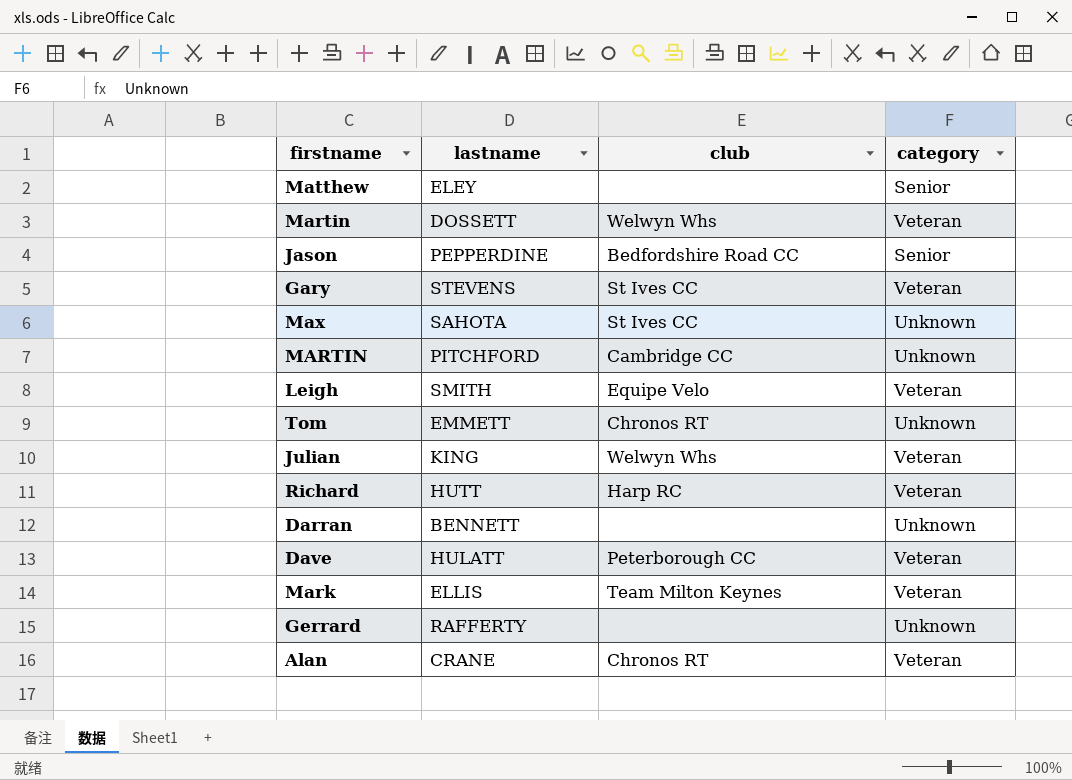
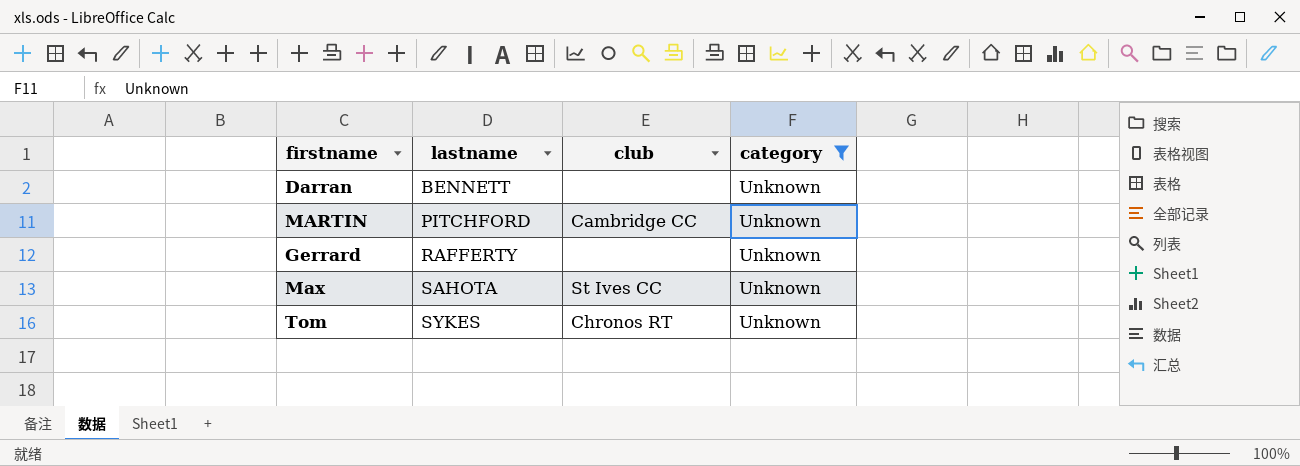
filter: none -> category = Unknown
row order: none -> lastname ascending
Tom | lastname: EMMETT -> SYKES

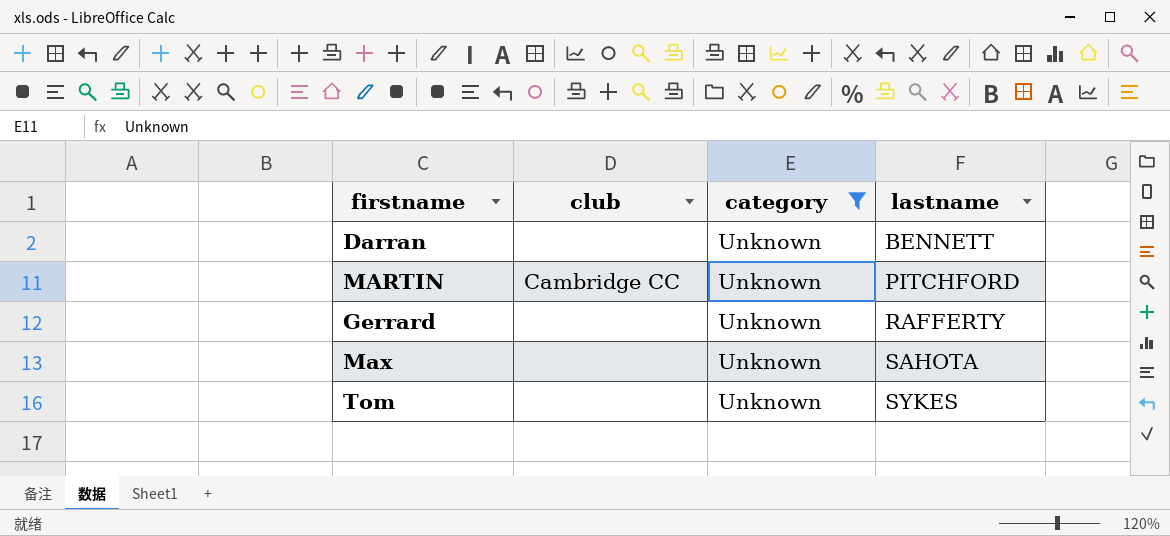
column lastname | position: 2 -> 4
Max | club: St Ives CC -> none
Tom | club: Chronos RT -> none

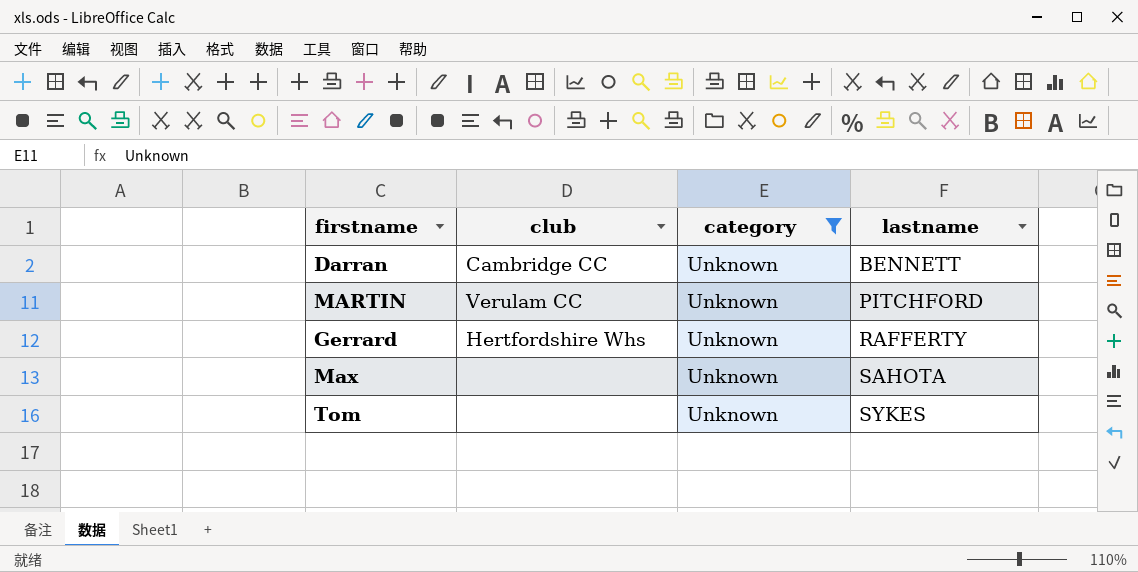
Darran | club: none -> Cambridge CC
MARTIN | club: Cambridge CC -> Verulam CC
Gerrard | club: none -> Hertfordshire Whs

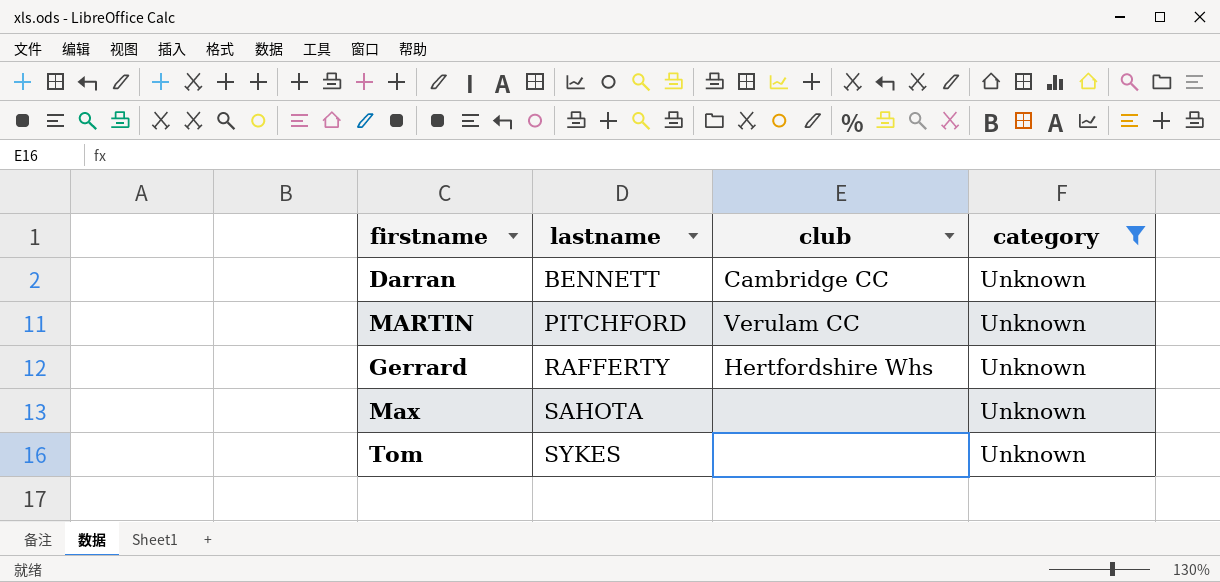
column lastname | position: 4 -> 2

